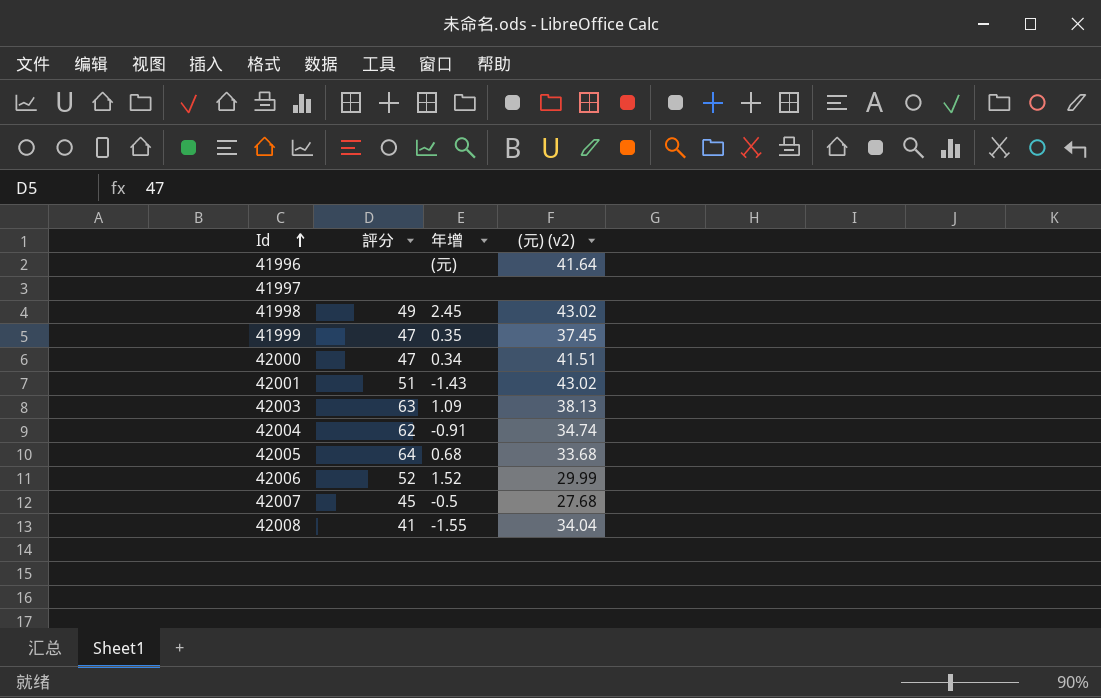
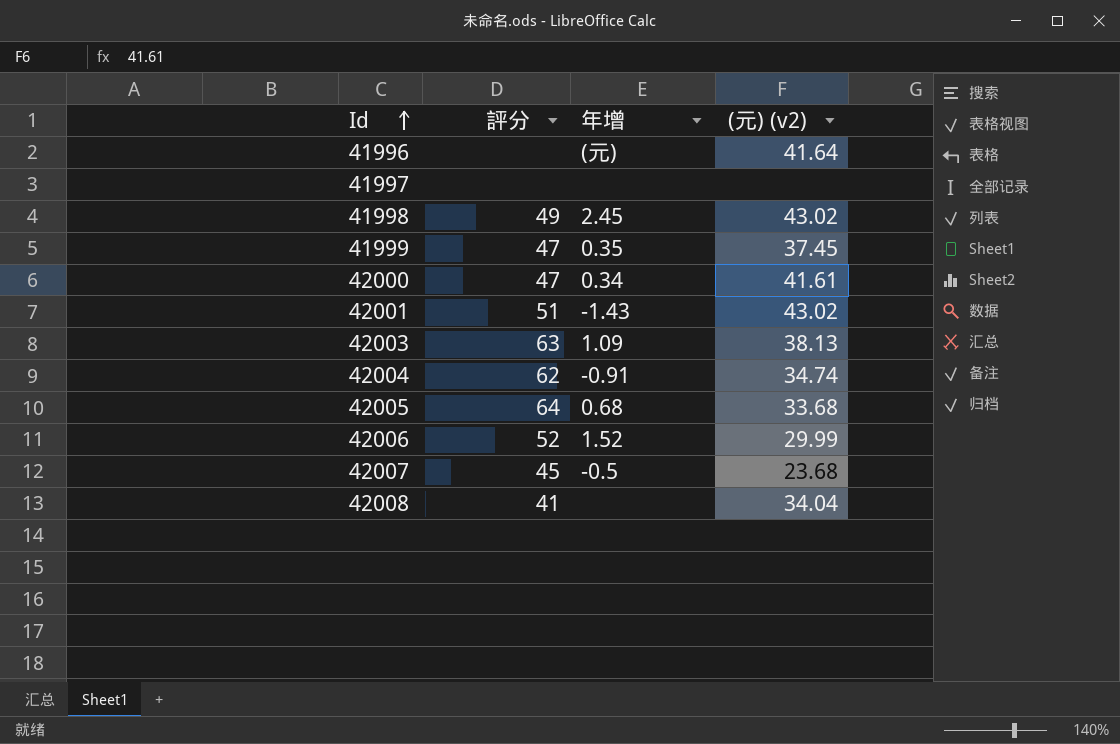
42000 | (元) (v2): 41.51 -> 41.61
42007 | (元) (v2): 27.68 -> 23.68
42008 | 年增: -1.55 -> none

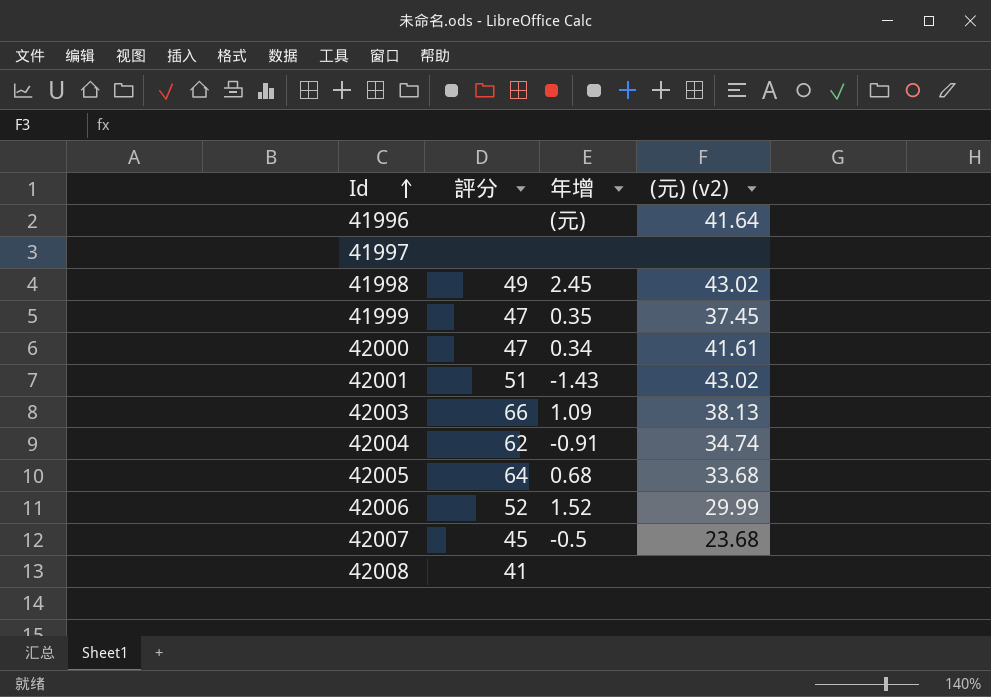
42003 | 評分: 63 -> 66
42008 | (元) (v2): 34.04 -> none

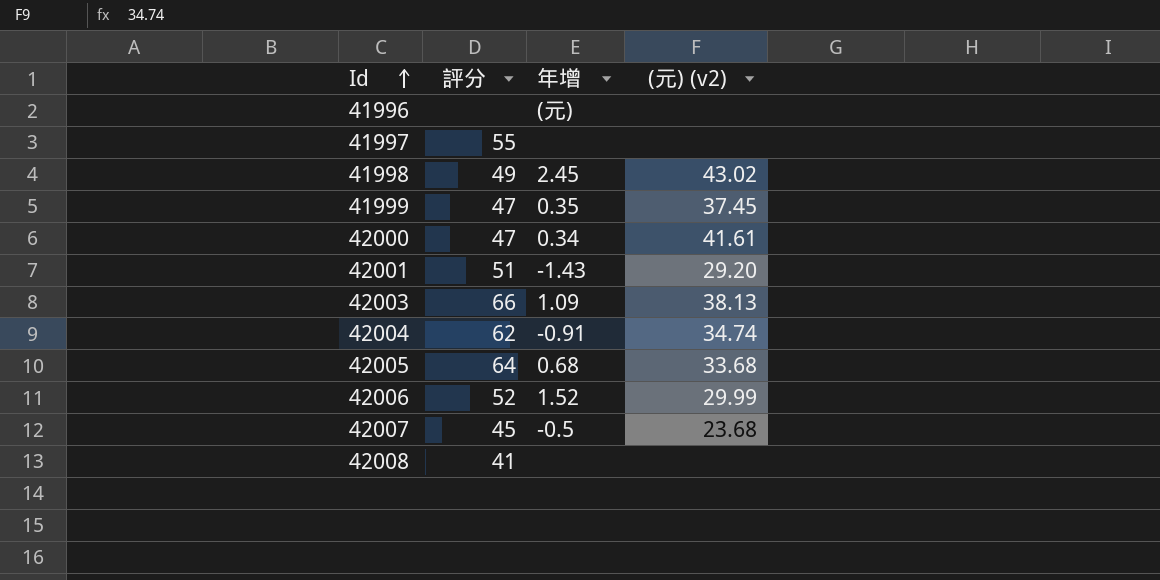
41996 | (元) (v2): 41.64 -> none
41997 | 評分: none -> 55
42001 | (元) (v2): 43.02 -> 29.20

